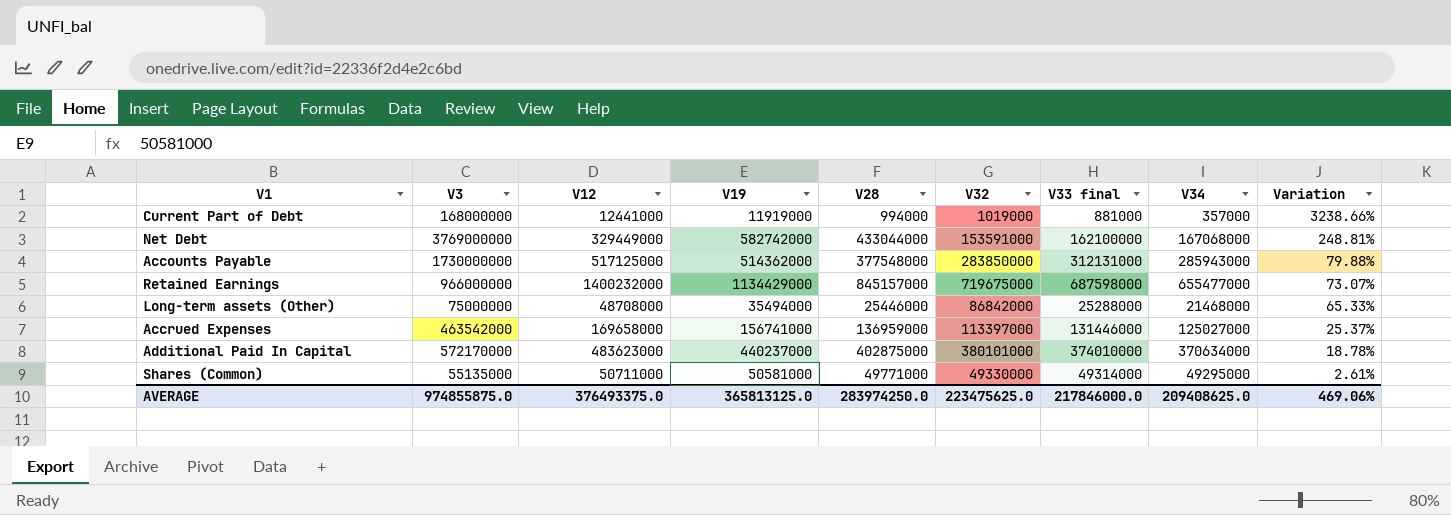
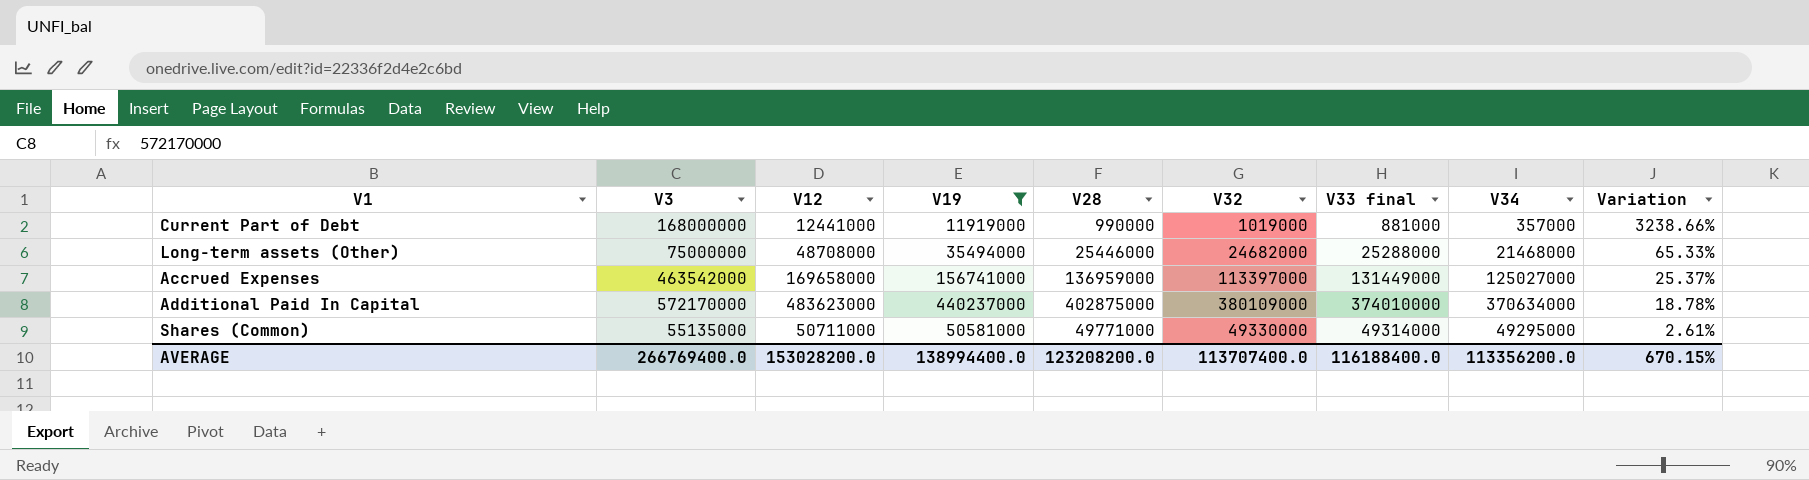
filter: none -> V19 <= 440237000
Current Part of Debt | V28: 994000 -> 990000
Long-term assets (Other) | V32: 86842000 -> 24682000
Accrued Expenses | V33 final: 131446000 -> 131449000
Additional Paid In Capital | V32: 380101000 -> 380109000
AVERAGE | V3: 974855875.0 -> 266769400.0
AVERAGE | V12: 376493375.0 -> 153028200.0
AVERAGE | V19: 365813125.0 -> 138994400.0
AVERAGE | V28: 283974250.0 -> 123208200.0
AVERAGE | V32: 223475625.0 -> 113707400.0
AVERAGE | V33 final: 217846000.0 -> 116188400.0
AVERAGE | V34: 209408625.0 -> 113356200.0
AVERAGE | Variation: 469.06% -> 670.15%

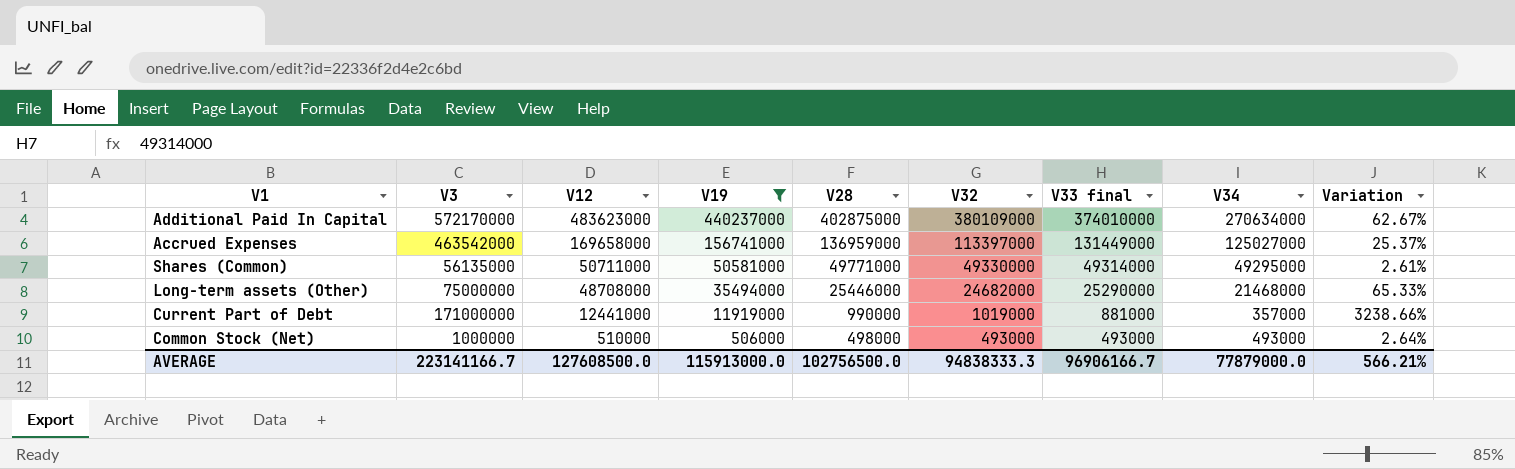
row order: Variation descending -> V12 descending
Additional Paid In Capital | V34: 370634000 -> 270634000
Additional Paid In Capital | Variation: 18.78% -> 62.67%
Shares (Common) | V3: 55135000 -> 56135000
Long-term assets (Other) | V33 final: 25288000 -> 25290000
Current Part of Debt | V3: 168000000 -> 171000000
row Common Stock (Net): none -> 1000000 | 510000 | 506000 | 498000 | 493000 | 493000 | 493000 | 2.64%
AVERAGE | V3: 266769400.0 -> 223141166.7
AVERAGE | V12: 153028200.0 -> 127608500.0
AVERAGE | V19: 138994400.0 -> 115913000.0
AVERAGE | V28: 123208200.0 -> 102756500.0
AVERAGE | V32: 113707400.0 -> 94838333.3
AVERAGE | V33 final: 116188400.0 -> 96906166.7
AVERAGE | V34: 113356200.0 -> 77879000.0
AVERAGE | Variation: 670.15% -> 566.21%

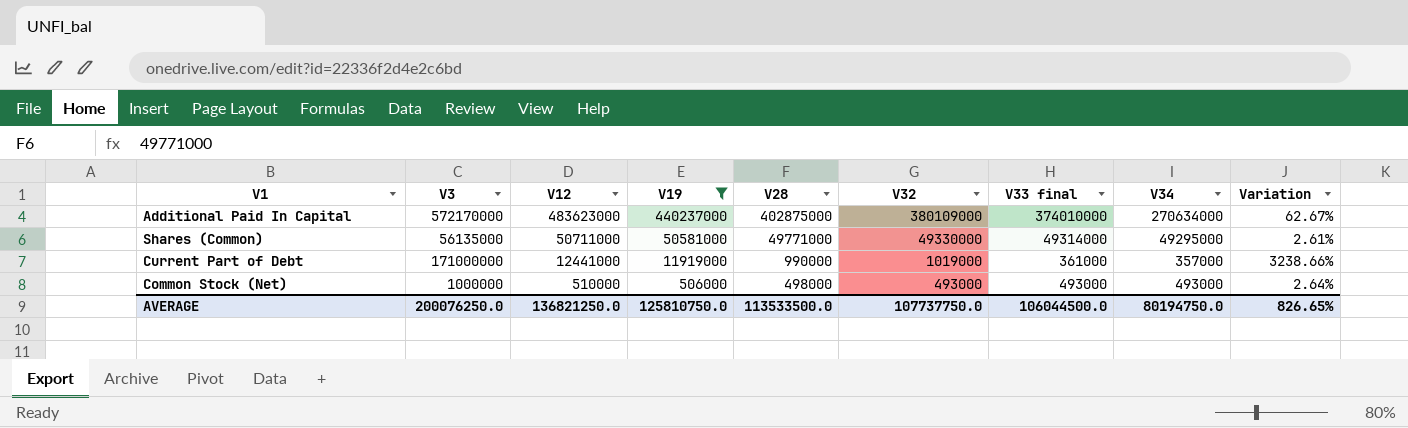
row Accrued Expenses: 463542000 | 169658000 | 156741000 | 136959000 | 113397000 | 131449000 | 125027000 | 25.37% -> none
row Long-term assets (Other): 75000000 | 48708000 | 35494000 | 25446000 | 24682000 | 25290000 | 21468000 | 65.33% -> none
Current Part of Debt | V33 final: 881000 -> 361000
AVERAGE | V3: 223141166.7 -> 200076250.0
AVERAGE | V12: 127608500.0 -> 136821250.0
AVERAGE | V19: 115913000.0 -> 125810750.0
AVERAGE | V28: 102756500.0 -> 113533500.0
AVERAGE | V32: 94838333.3 -> 107737750.0
AVERAGE | V33 final: 96906166.7 -> 106044500.0
AVERAGE | V34: 77879000.0 -> 80194750.0
AVERAGE | Variation: 566.21% -> 826.65%

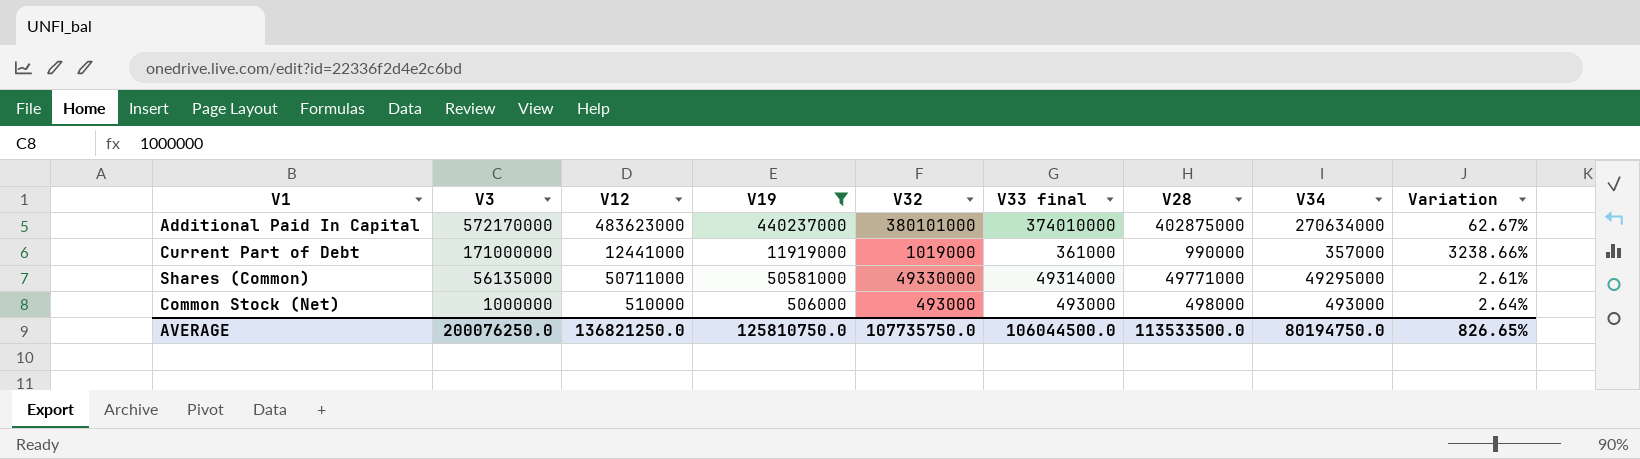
row order: V12 descending -> V3 descending
column V28 | position: 5 -> 7
Additional Paid In Capital | V32: 380109000 -> 380101000
AVERAGE | V32: 107737750.0 -> 107735750.0

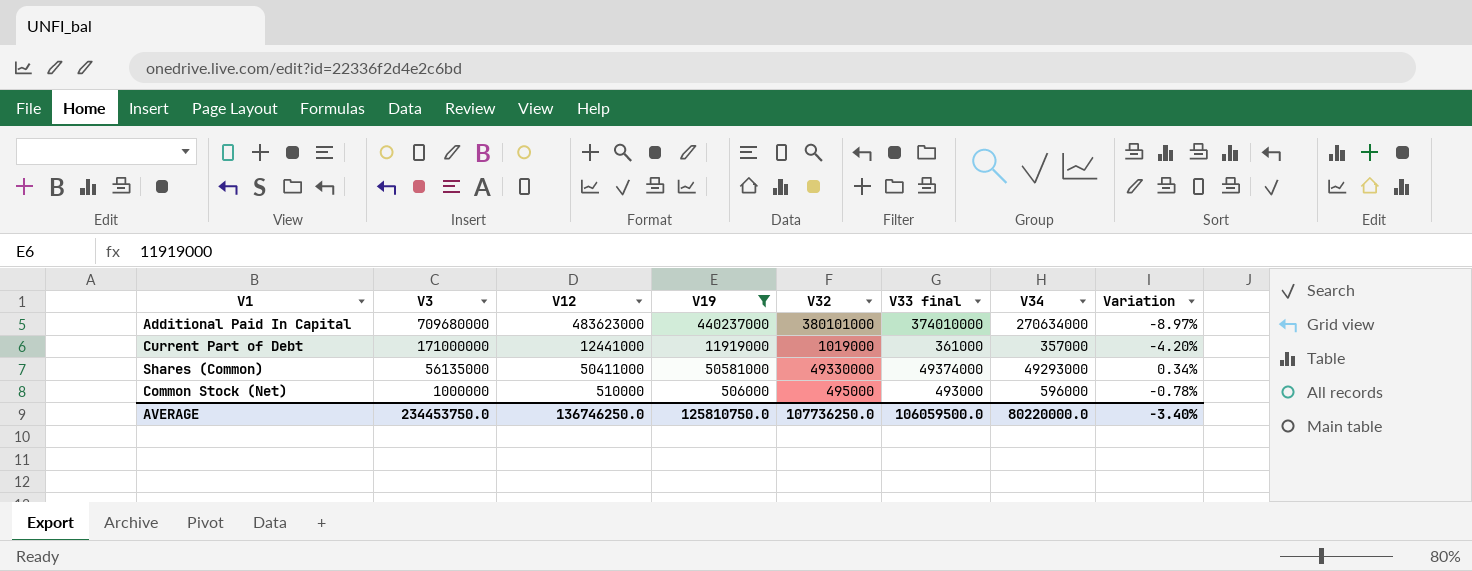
column V28 | position: 7 -> none
column Variation | formula: ([V19] - [V34]) / [V34] -> ([V19] - [V12]) / [V12]
Additional Paid In Capital | V3: 572170000 -> 709680000
Shares (Common) | V12: 50711000 -> 50411000
Shares (Common) | V33 final: 49314000 -> 49374000
Shares (Common) | V34: 49295000 -> 49293000
Common Stock (Net) | V32: 493000 -> 495000
Common Stock (Net) | V34: 493000 -> 596000
AVERAGE | V3: 200076250.0 -> 234453750.0
AVERAGE | V12: 136821250.0 -> 136746250.0
AVERAGE | V32: 107735750.0 -> 107736250.0
AVERAGE | V33 final: 106044500.0 -> 106059500.0
AVERAGE | V34: 80194750.0 -> 80220000.0
AVERAGE | Variation: 826.65% -> -3.40%

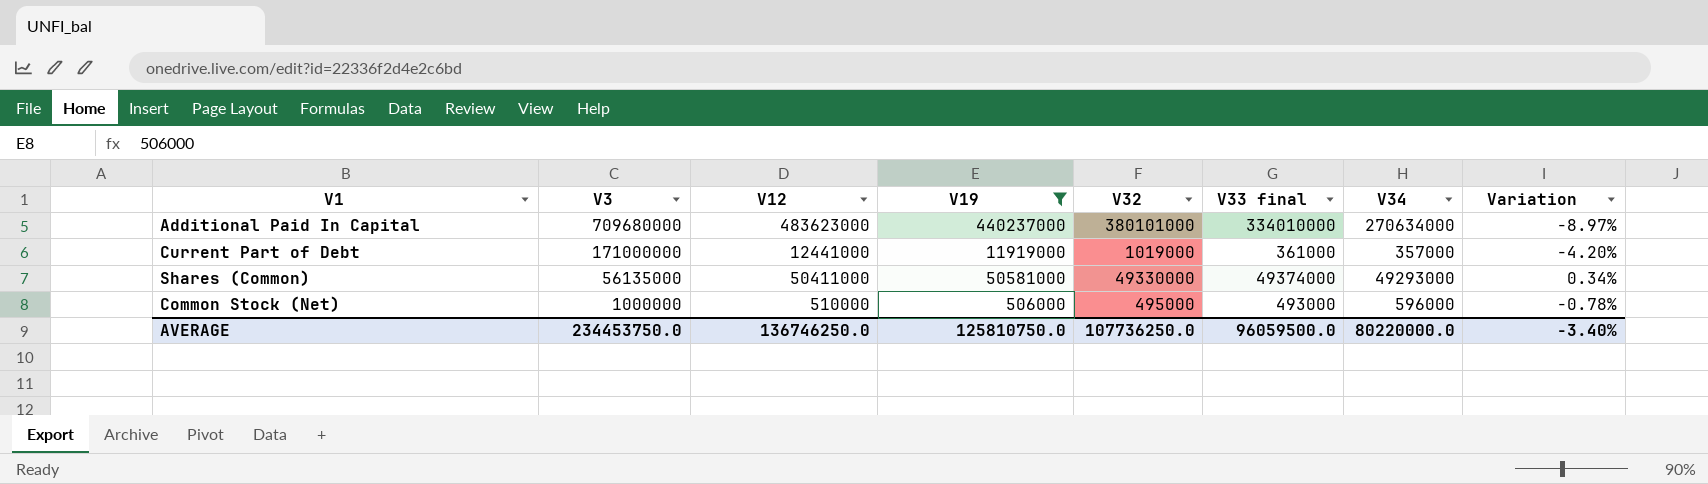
Additional Paid In Capital | V33 final: 374010000 -> 334010000
AVERAGE | V33 final: 106059500.0 -> 96059500.0

